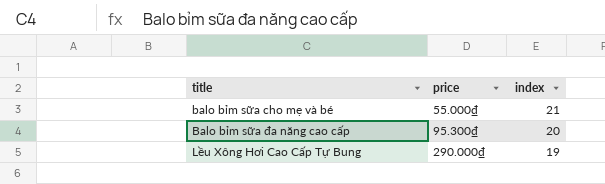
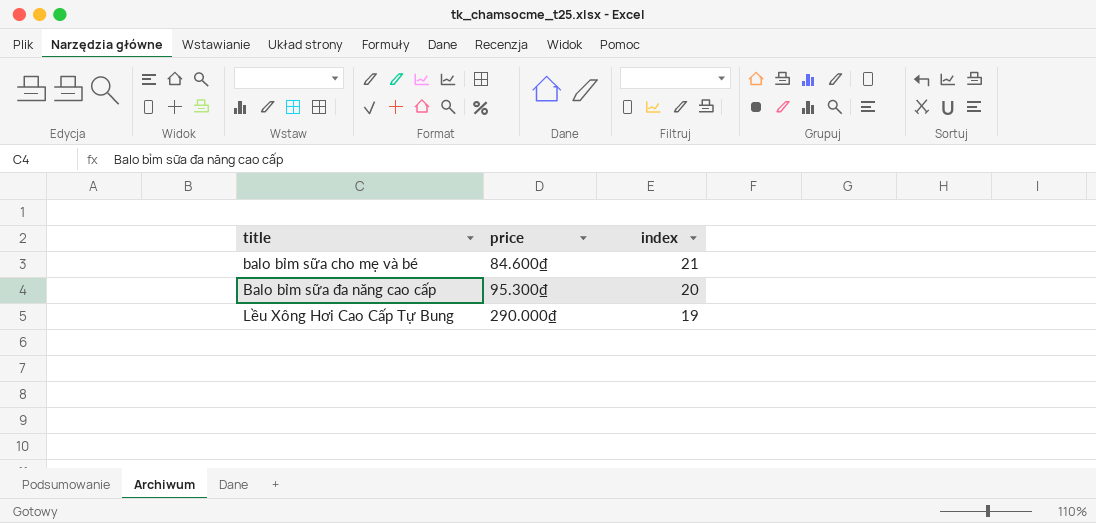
balo bỉm sữa cho mẹ và bé | price: 55.000₫ -> 84.600₫

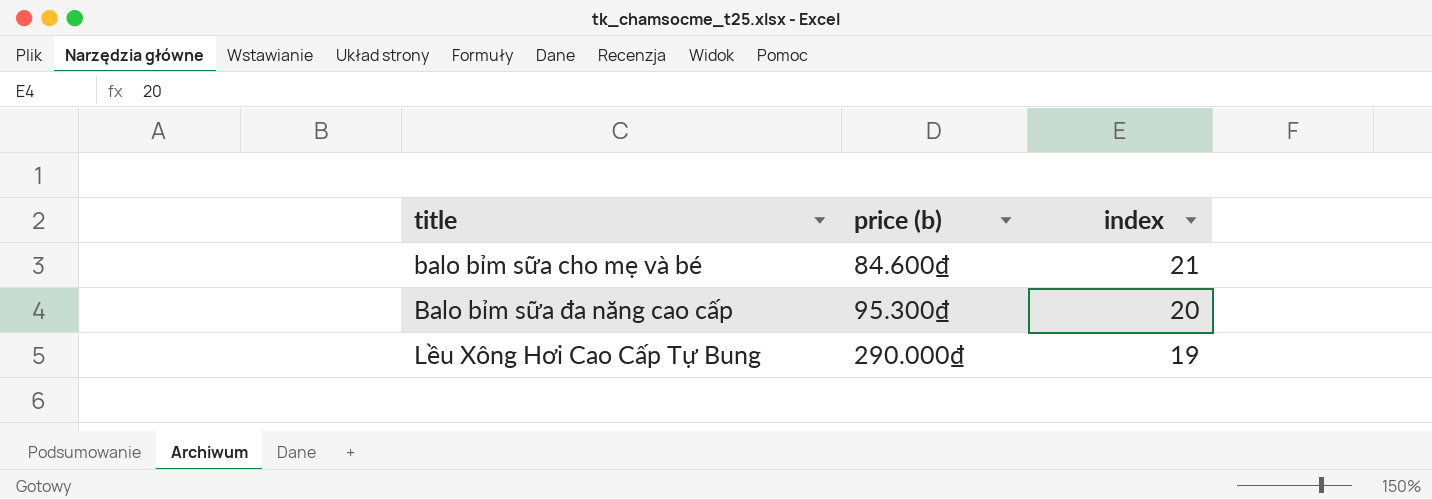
column name: price -> price (b)

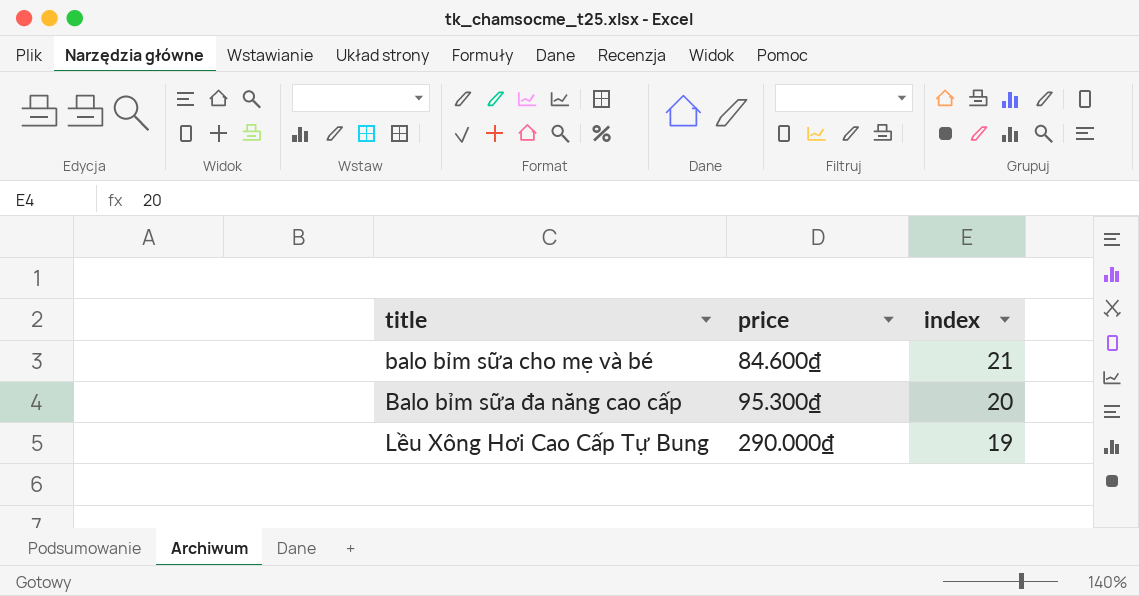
column name: price (b) -> price

